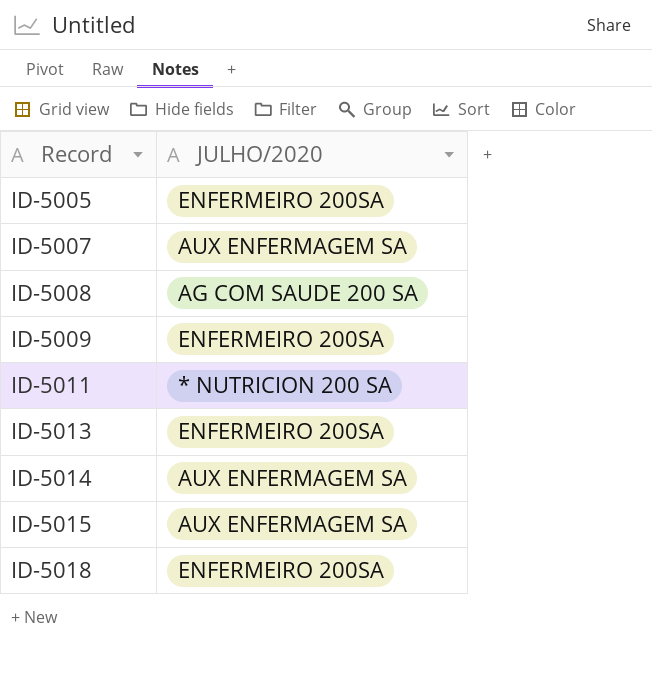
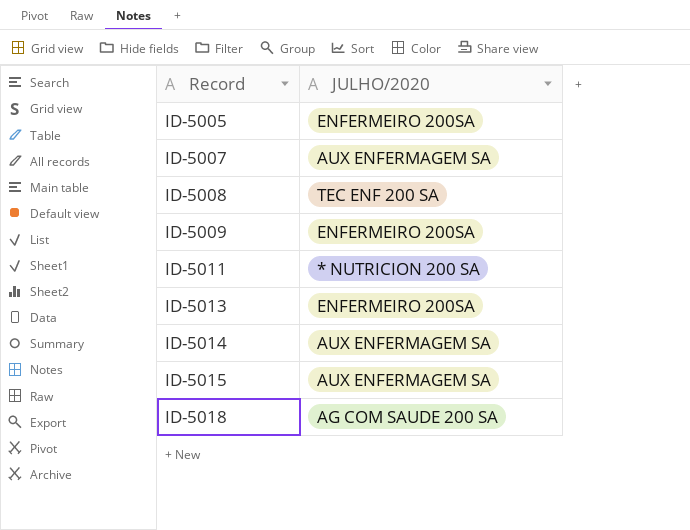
ID-5008 | JULHO/2020: AG COM SAUDE 200 SA -> TEC ENF 200 SA
ID-5018 | JULHO/2020: ENFERMEIRO 200SA -> AG COM SAUDE 200 SA

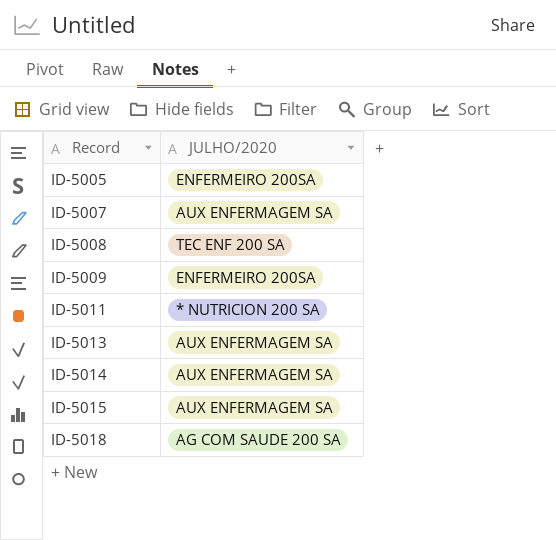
ID-5013 | JULHO/2020: ENFERMEIRO 200SA -> AUX ENFERMAGEM SA

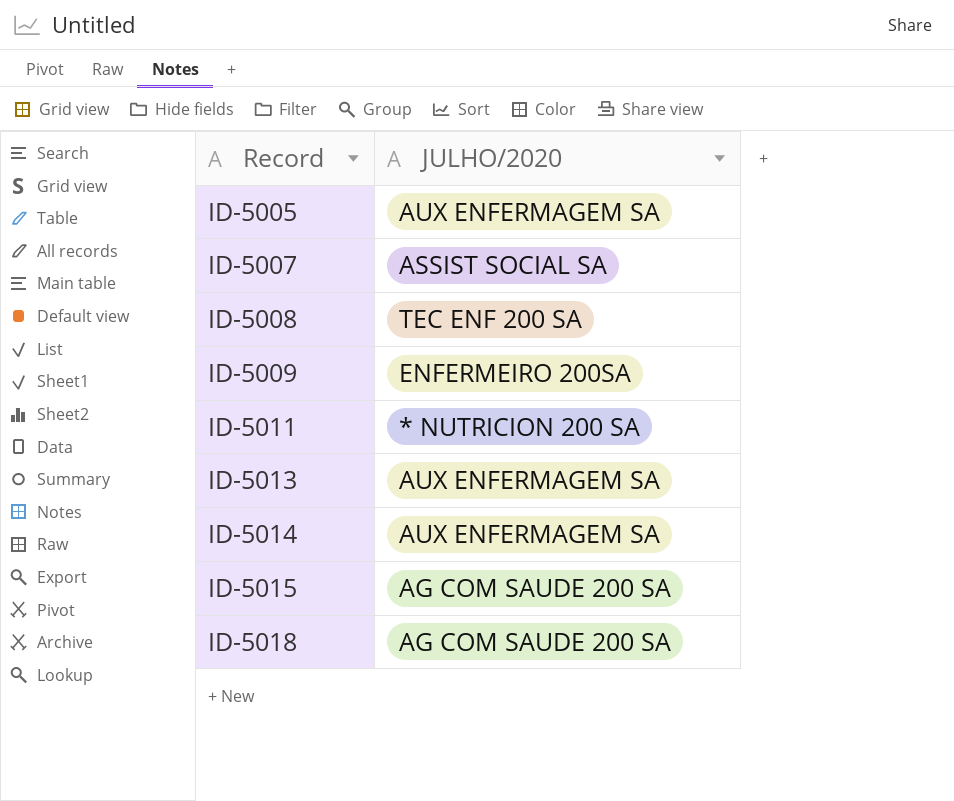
ID-5005 | JULHO/2020: ENFERMEIRO 200SA -> AUX ENFERMAGEM SA
ID-5007 | JULHO/2020: AUX ENFERMAGEM SA -> ASSIST SOCIAL SA
ID-5015 | JULHO/2020: AUX ENFERMAGEM SA -> AG COM SAUDE 200 SA

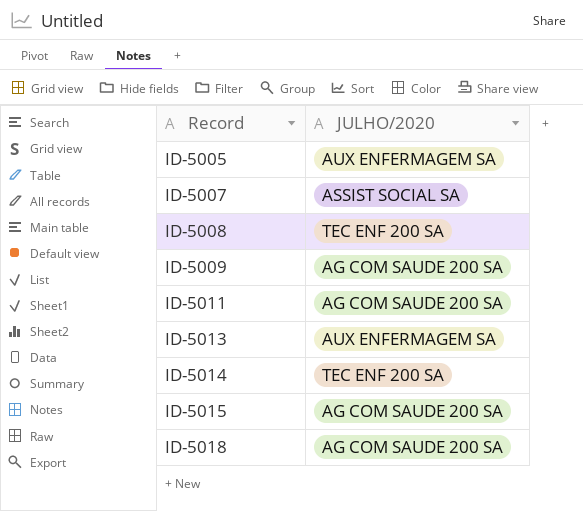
ID-5009 | JULHO/2020: ENFERMEIRO 200SA -> AG COM SAUDE 200 SA
ID-5011 | JULHO/2020: * NUTRICION 200 SA -> AG COM SAUDE 200 SA
ID-5014 | JULHO/2020: AUX ENFERMAGEM SA -> TEC ENF 200 SA

